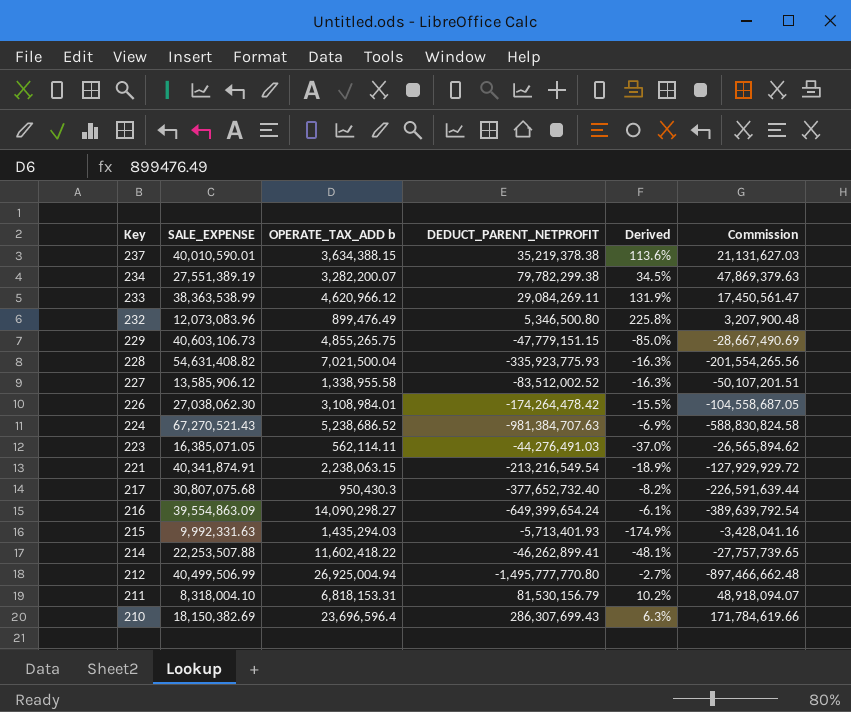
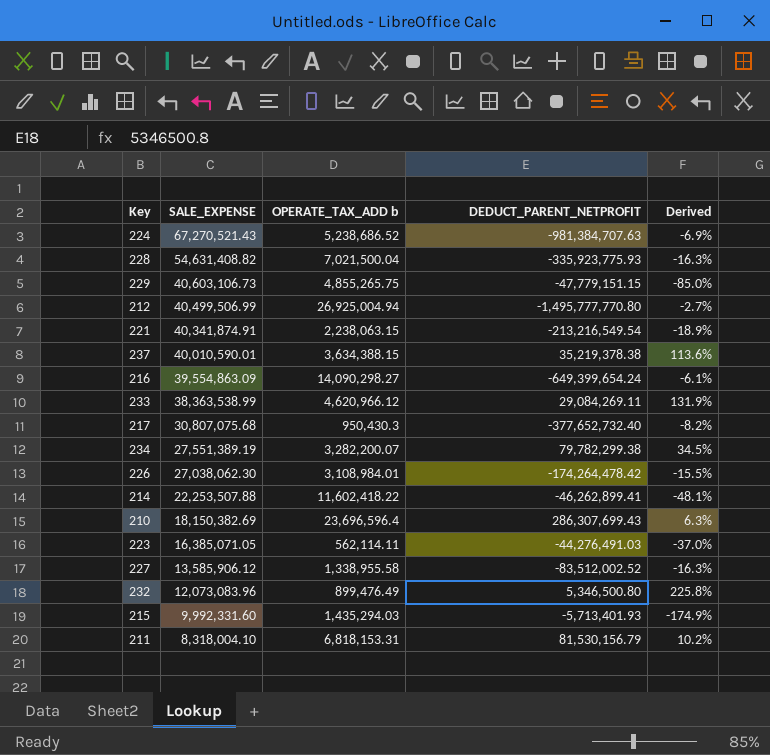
row order: Key descending -> SALE_EXPENSE descending
column Commission | formula: [DEDUCT_PARENT_NETPROFIT] * 0.6 -> none
215 | SALE_EXPENSE: 9,992,331.63 -> 9,992,331.60

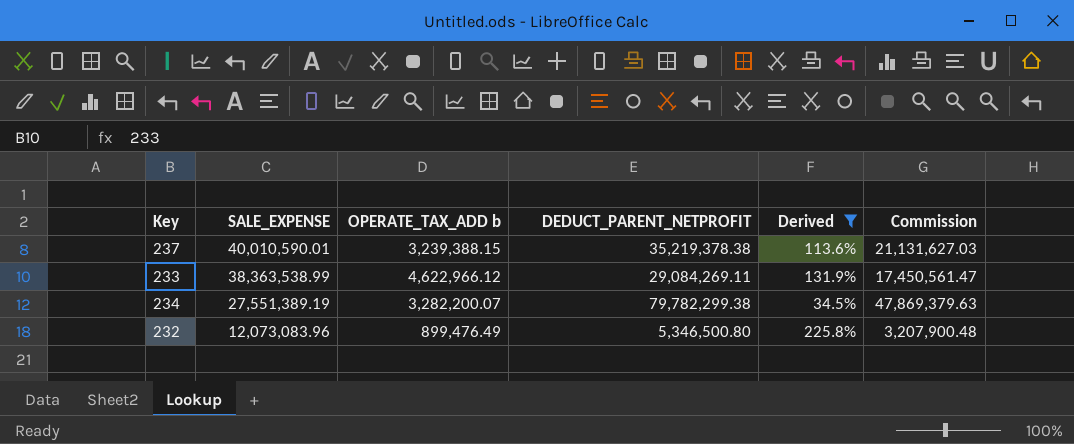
filter: none -> Derived >= 34.5%
column Commission | formula: none -> [DEDUCT_PARENT_NETPROFIT] * 0.6
237 | OPERATE_TAX_ADD b: 3,634,388.15 -> 3,239,388.15
233 | OPERATE_TAX_ADD b: 4,620,966.12 -> 4,622,966.12

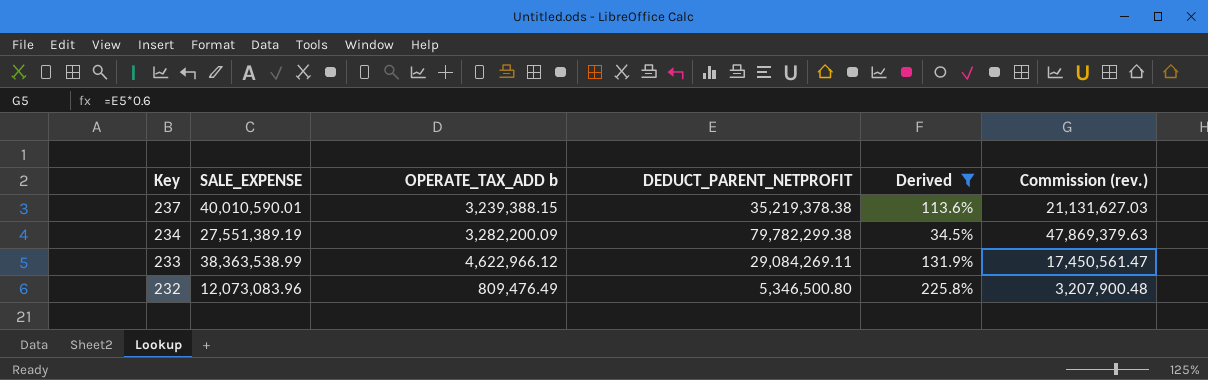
row order: SALE_EXPENSE descending -> Key descending
column name: Commission -> Commission (rev.)
234 | OPERATE_TAX_ADD b: 3,282,200.07 -> 3,282,200.09
232 | OPERATE_TAX_ADD b: 899,476.49 -> 809,476.49

